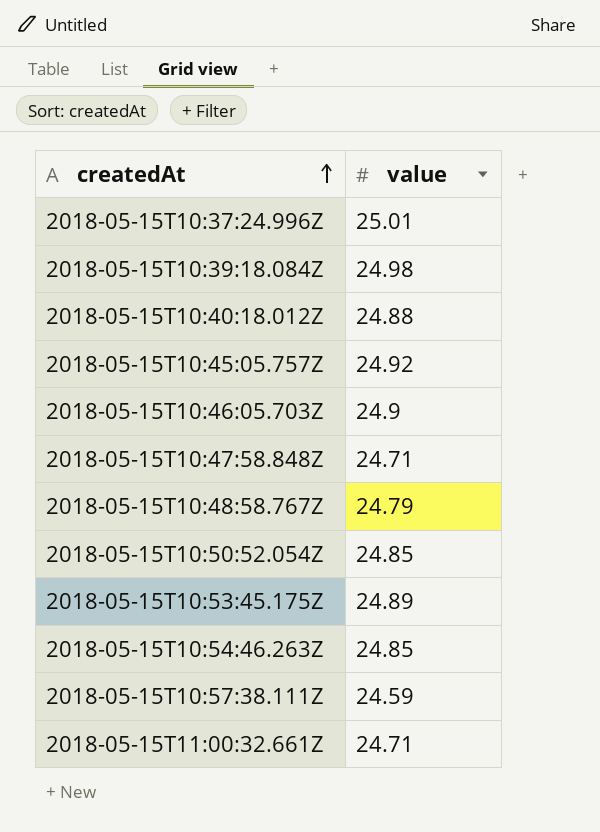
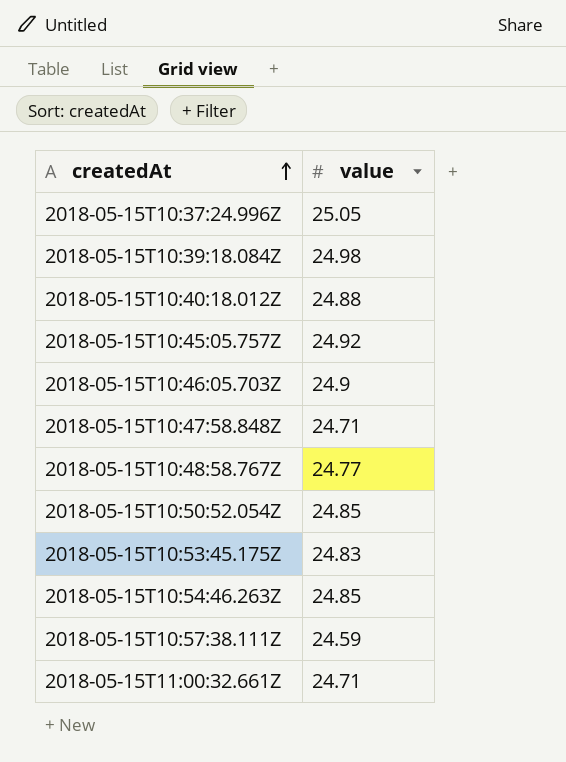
2018-05-15T10:37:24.996Z | value: 25.01 -> 25.05
2018-05-15T10:48:58.767Z | value: 24.79 -> 24.77
2018-05-15T10:53:45.175Z | value: 24.89 -> 24.83

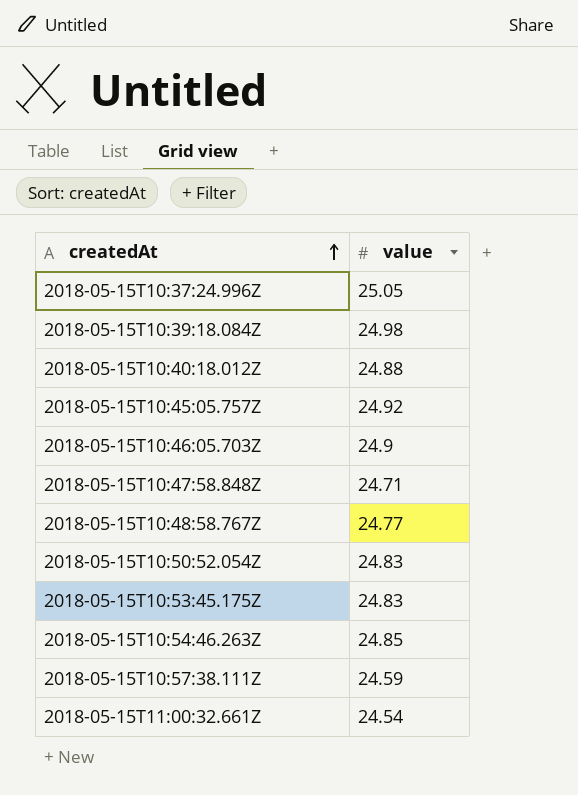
2018-05-15T10:50:52.054Z | value: 24.85 -> 24.83
2018-05-15T11:00:32.661Z | value: 24.71 -> 24.54

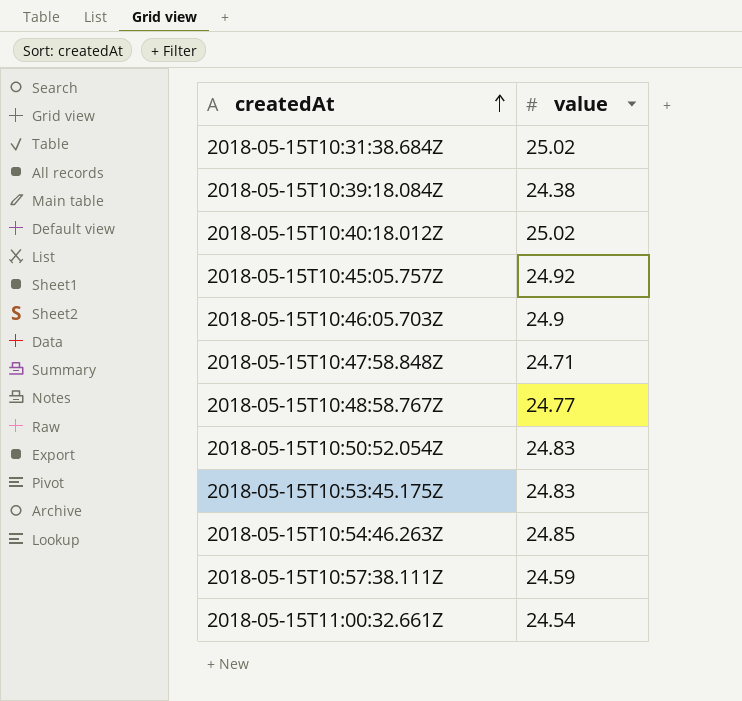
row 2018-05-15T10:37:24.996Z: 25.05 -> none
row 2018-05-15T10:31:38.684Z: none -> 25.02
2018-05-15T10:39:18.084Z | value: 24.98 -> 24.38
2018-05-15T10:40:18.012Z | value: 24.88 -> 25.02

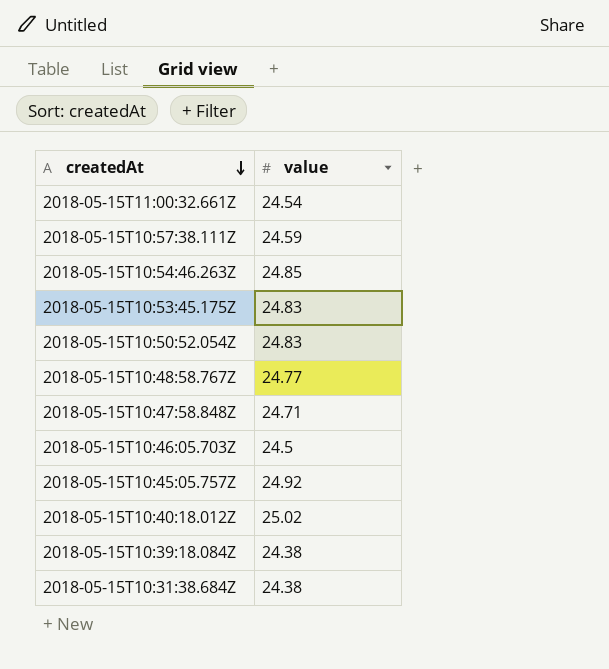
row order: createdAt ascending -> createdAt descending
2018-05-15T10:46:05.703Z | value: 24.9 -> 24.5
2018-05-15T10:31:38.684Z | value: 25.02 -> 24.38

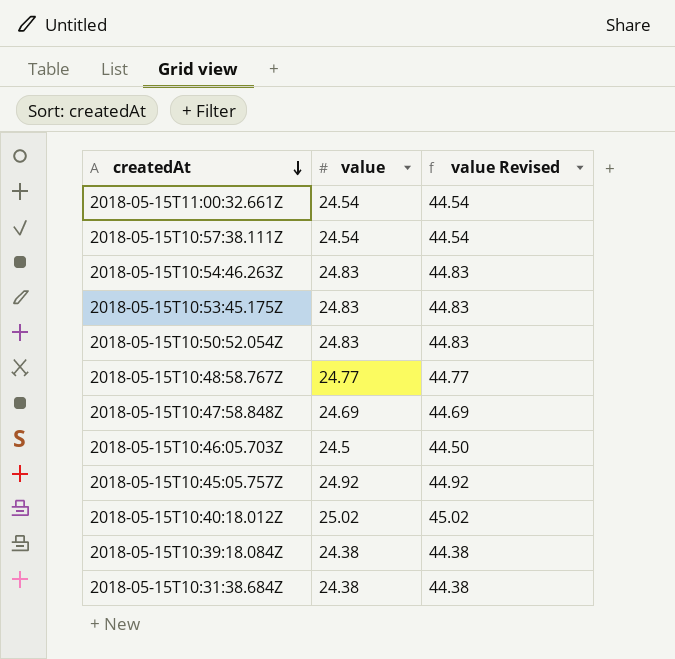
column value Revised | formula: none -> [value] + 20
2018-05-15T10:57:38.111Z | value: 24.59 -> 24.54
2018-05-15T10:54:46.263Z | value: 24.85 -> 24.83
2018-05-15T10:47:58.848Z | value: 24.71 -> 24.69

